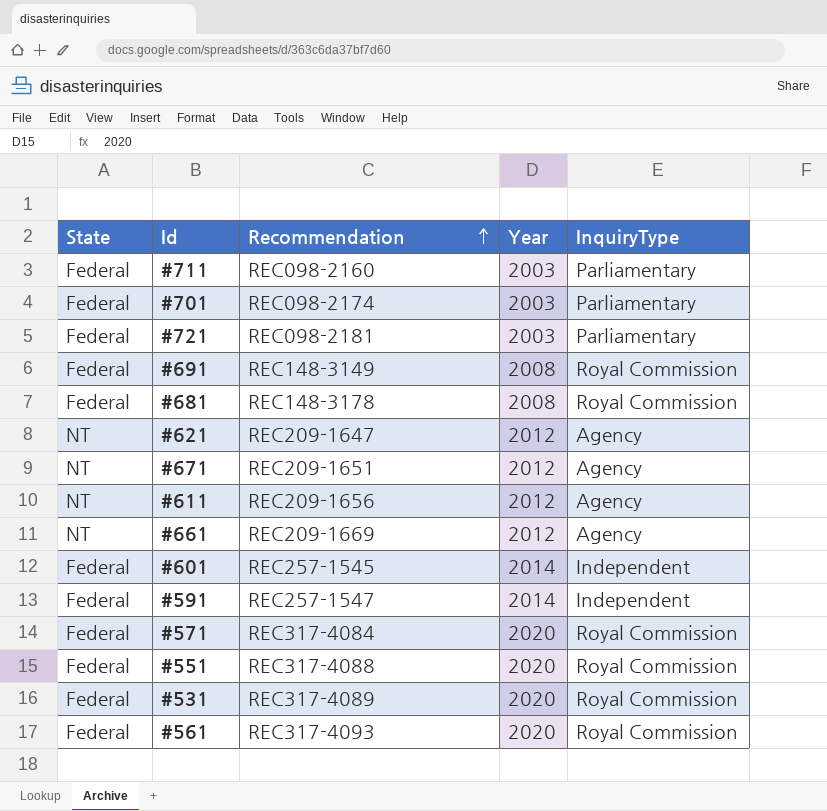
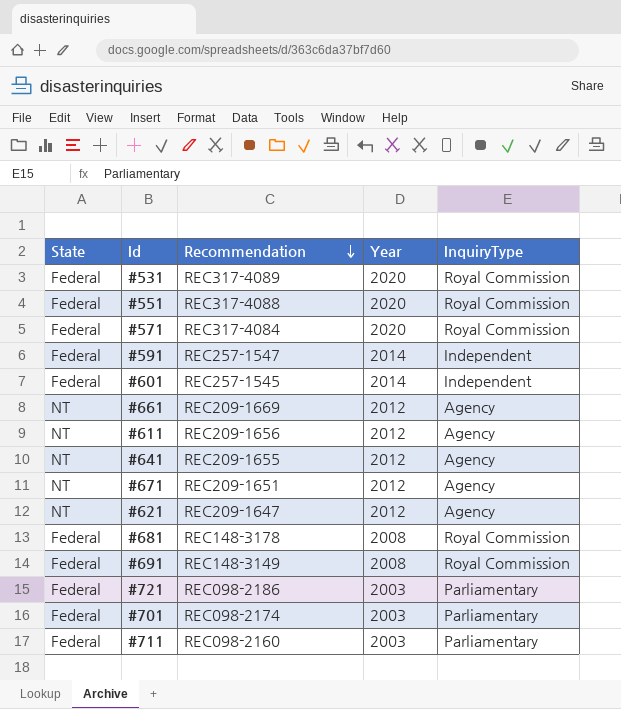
row order: Recommendation ascending -> Recommendation descending
row #561: Federal | REC317-4093 | 2020 | Royal Commission -> none
row #641: none -> NT | REC209-1655 | 2012 | Agency
#721 | Recommendation: REC098-2181 -> REC098-2186

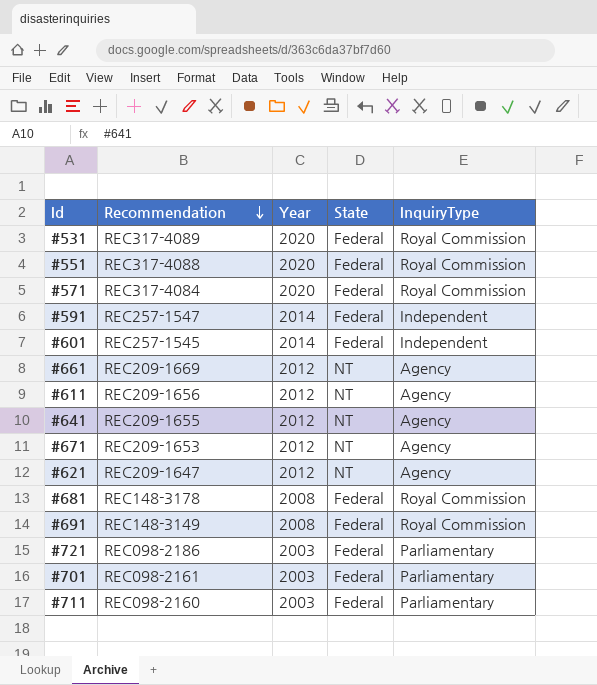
column State | position: 1 -> 4
#671 | Recommendation: REC209-1651 -> REC209-1653
#701 | Recommendation: REC098-2174 -> REC098-2161

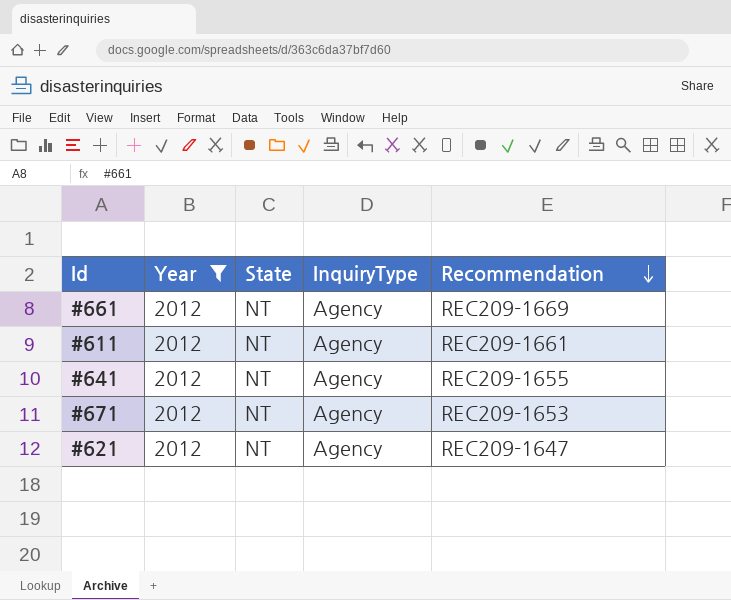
filter: none -> Year = 2012
column Recommendation | position: 2 -> 5
#611 | Recommendation: REC209-1656 -> REC209-1661

